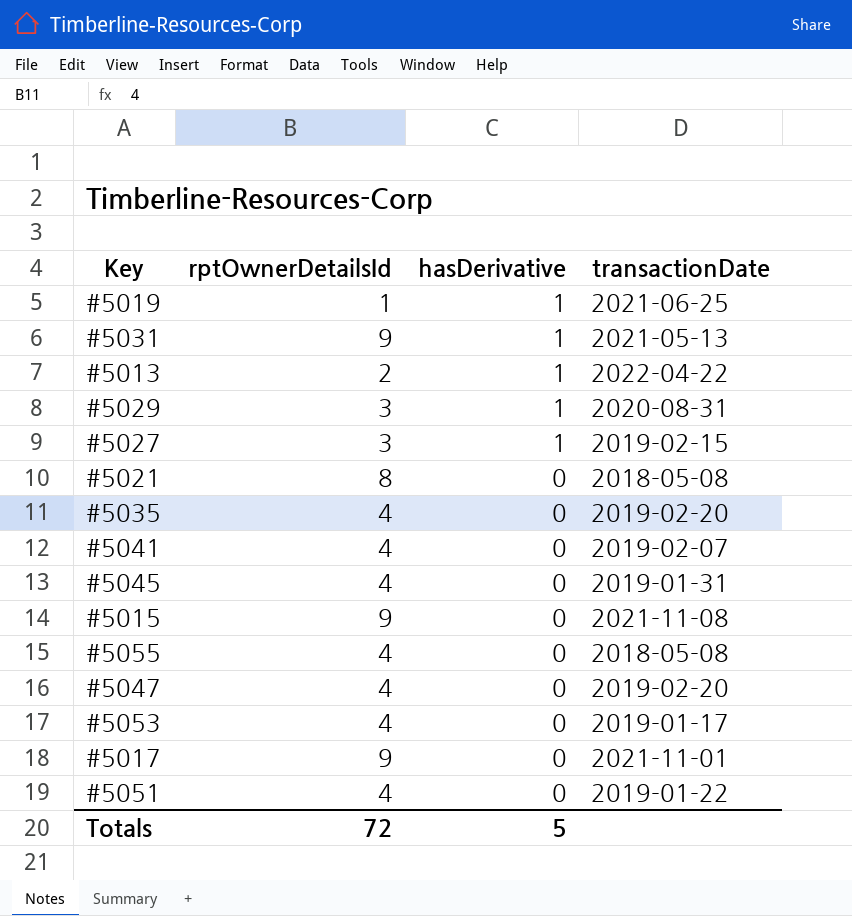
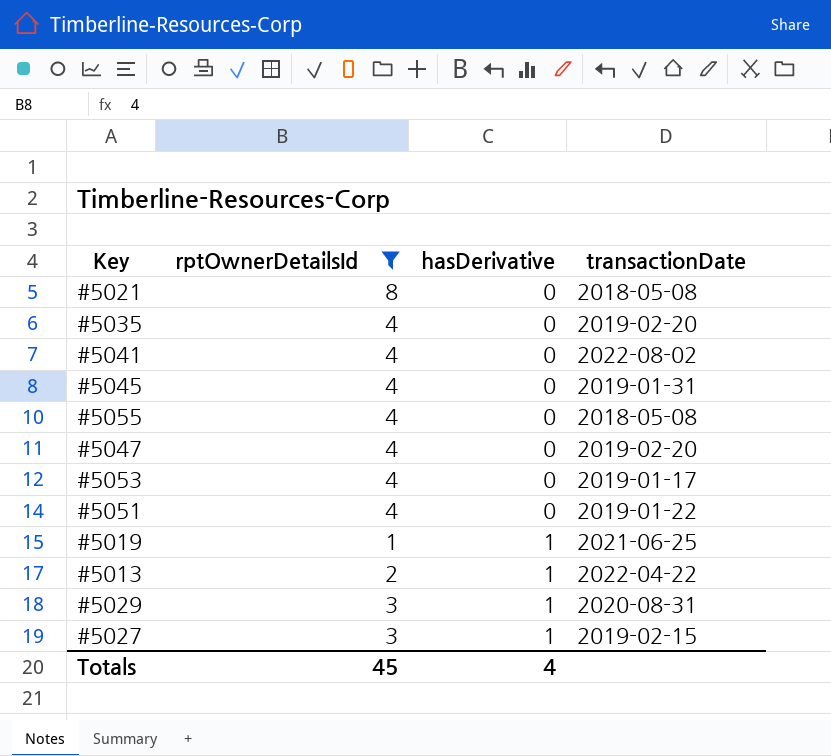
filter: none -> rptOwnerDetailsId != 9
row order: hasDerivative descending -> hasDerivative ascending
#5041 | transactionDate: 2019-02-07 -> 2022-08-02
Totals | rptOwnerDetailsId: 72 -> 45
Totals | hasDerivative: 5 -> 4

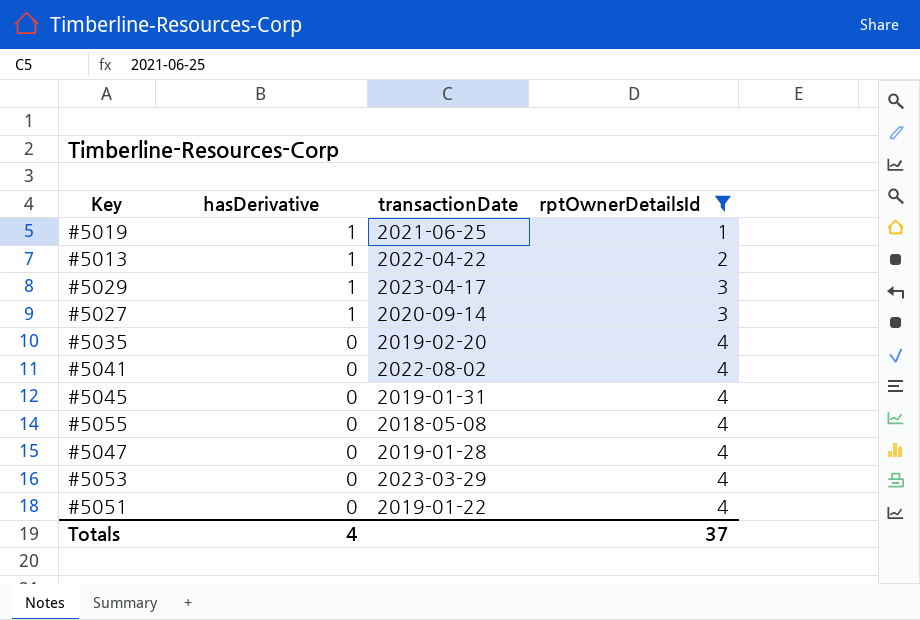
row order: hasDerivative ascending -> hasDerivative descending
column rptOwnerDetailsId | position: 2 -> 4
row #5021: 8 | 0 | 2018-05-08 -> none
#5029 | transactionDate: 2020-08-31 -> 2023-04-17
#5027 | transactionDate: 2019-02-15 -> 2020-09-14
#5047 | transactionDate: 2019-02-20 -> 2019-01-28
#5053 | transactionDate: 2019-01-17 -> 2023-03-29
Totals | rptOwnerDetailsId: 45 -> 37

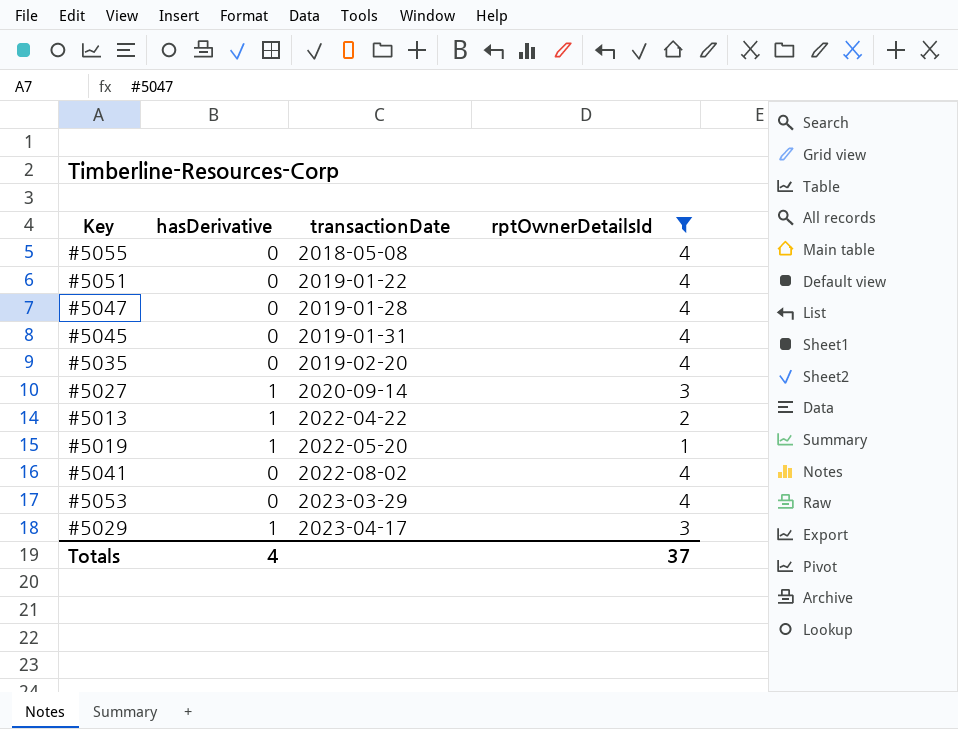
row order: hasDerivative descending -> transactionDate ascending
#5019 | transactionDate: 2021-06-25 -> 2022-05-20

